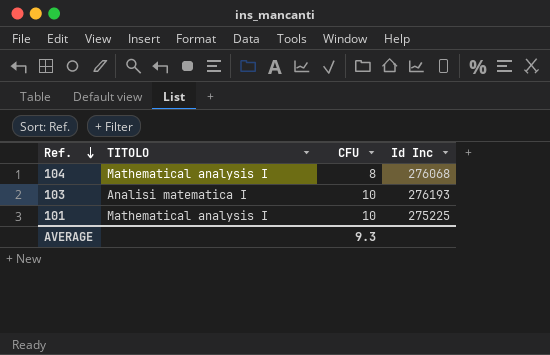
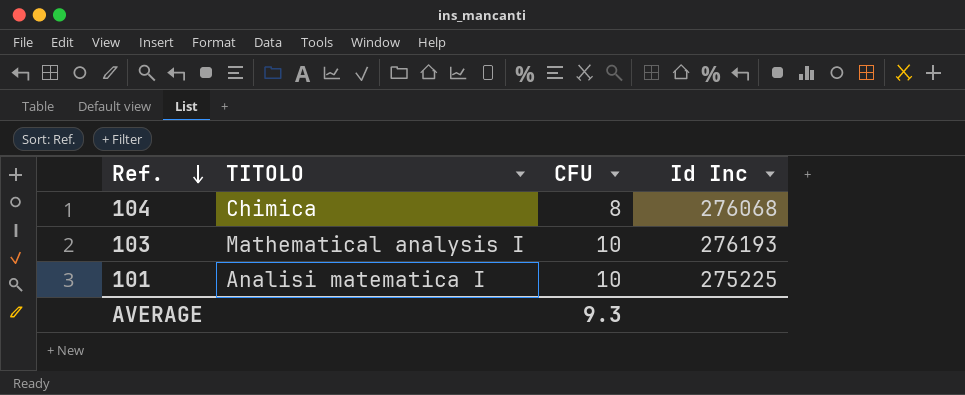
104 | TITOLO: Mathematical analysis I -> Chimica
103 | TITOLO: Analisi matematica I -> Mathematical analysis I
101 | TITOLO: Mathematical analysis I -> Analisi matematica I

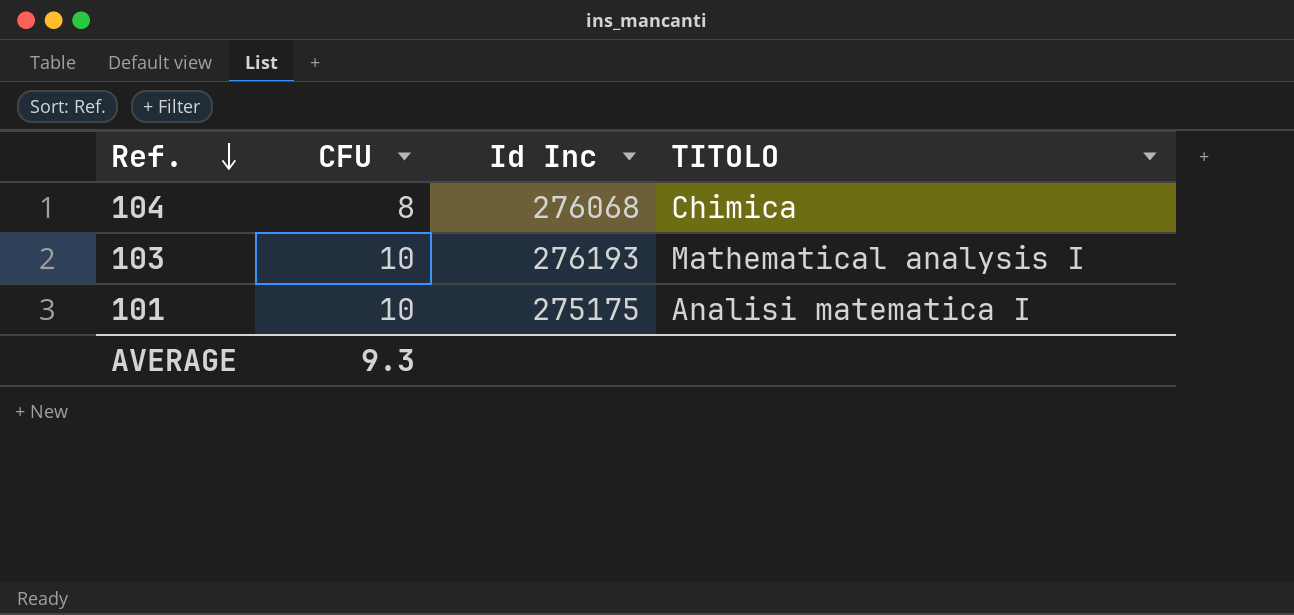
column TITOLO | position: 2 -> 4
101 | Id Inc: 275225 -> 275175

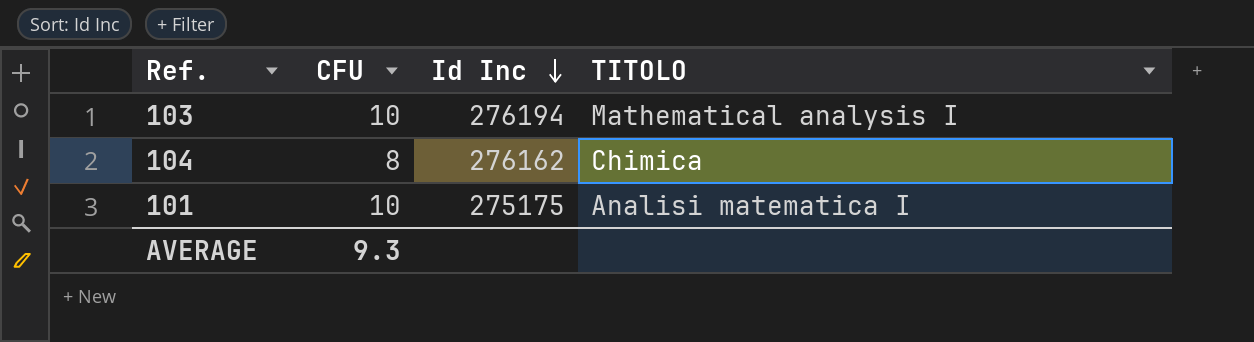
row order: Ref. descending -> Id Inc descending
103 | Id Inc: 276193 -> 276194
104 | Id Inc: 276068 -> 276162

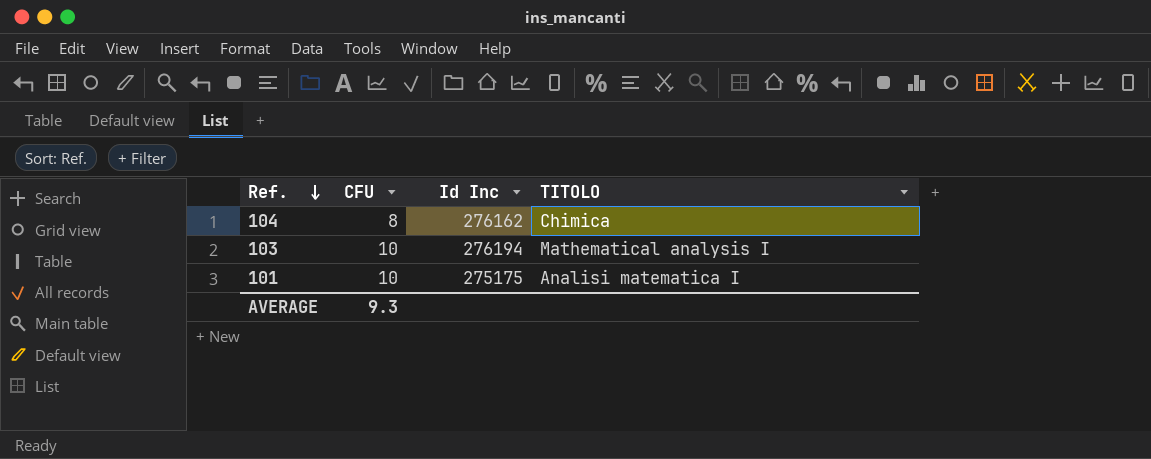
row order: Id Inc descending -> Ref. descending

